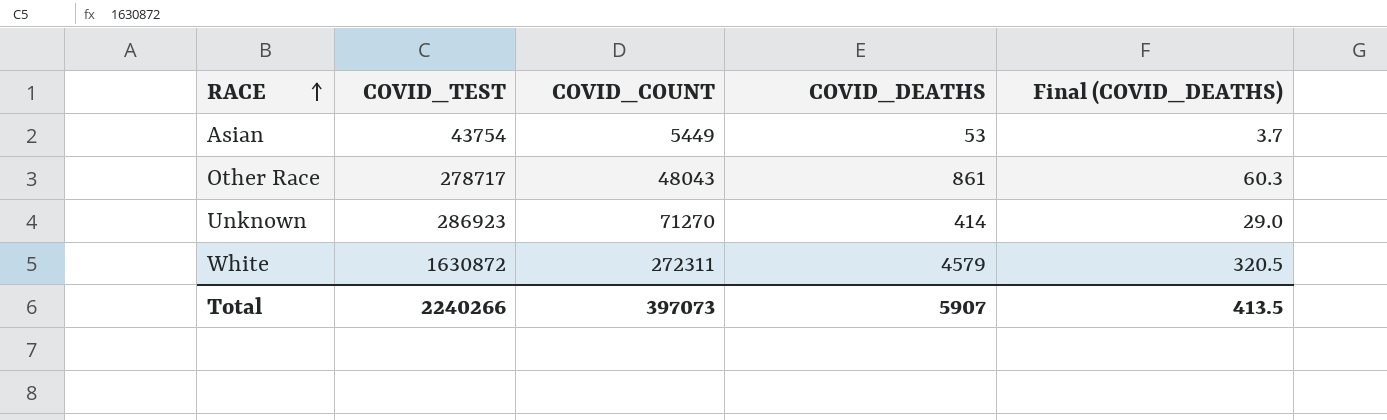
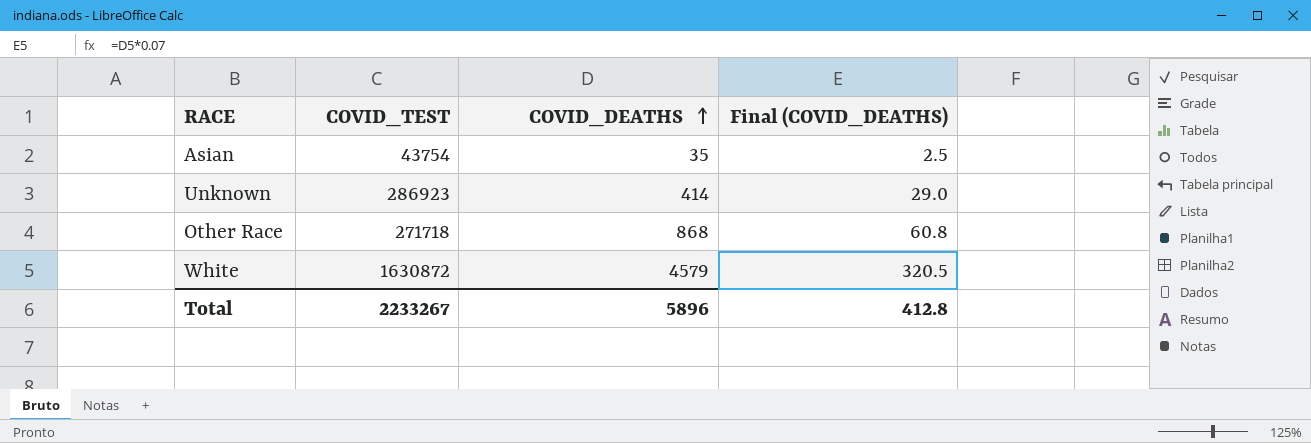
row order: RACE ascending -> COVID_DEATHS ascending
column COVID_COUNT | position: 3 -> none
Asian | COVID_DEATHS: 53 -> 35
Asian | Final (COVID_DEATHS): 3.7 -> 2.5
Other Race | COVID_TEST: 278717 -> 271718
Other Race | COVID_DEATHS: 861 -> 868
Other Race | Final (COVID_DEATHS): 60.3 -> 60.8
Total | COVID_TEST: 2240266 -> 2233267
Total | COVID_DEATHS: 5907 -> 5896
Total | Final (COVID_DEATHS): 413.5 -> 412.8

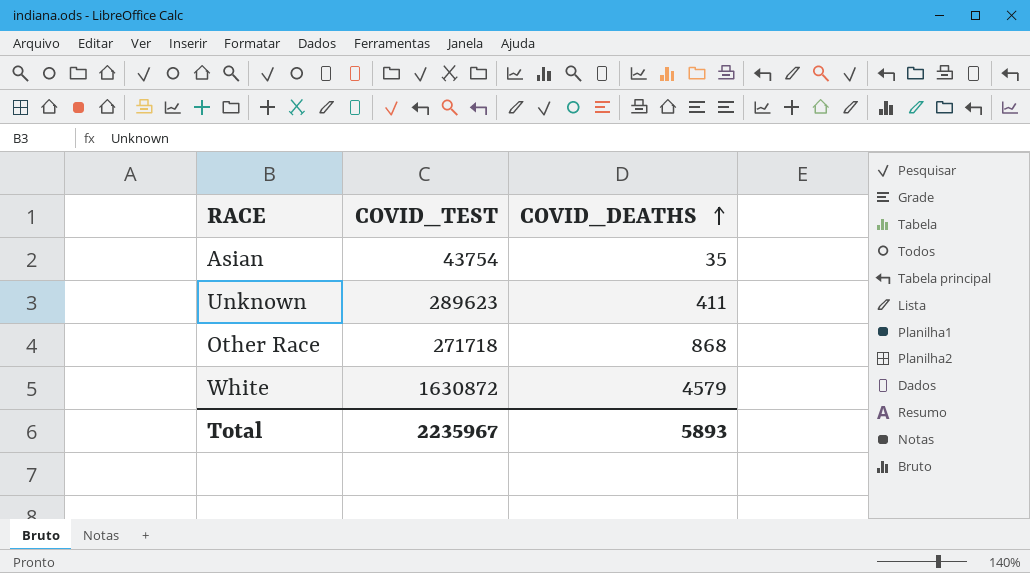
column Final (COVID_DEATHS) | formula: [COVID_DEATHS] * 0.07 -> none
Unknown | COVID_TEST: 286923 -> 289623
Unknown | COVID_DEATHS: 414 -> 411
Total | COVID_TEST: 2233267 -> 2235967
Total | COVID_DEATHS: 5896 -> 5893

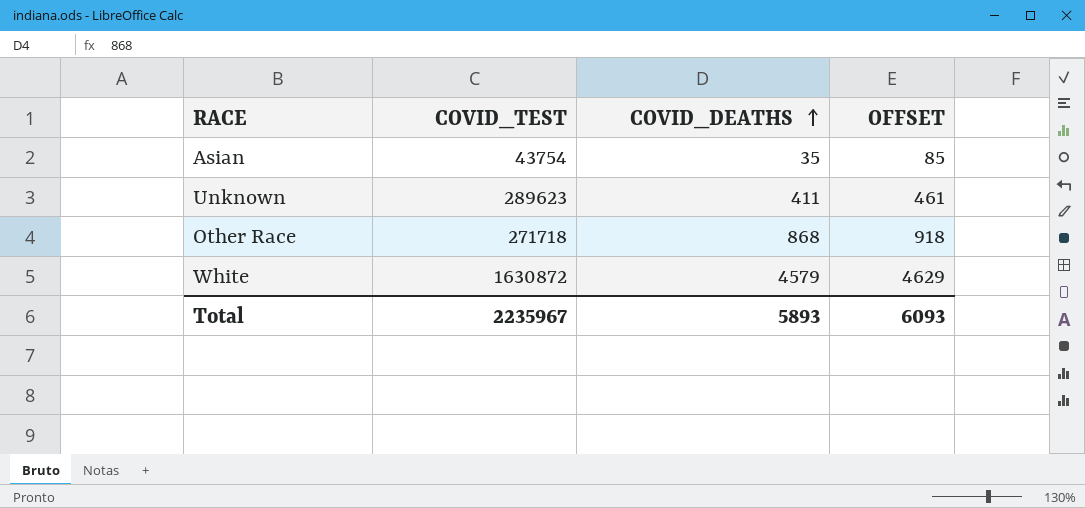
column OFFSET | formula: none -> [COVID_DEATHS] + 50

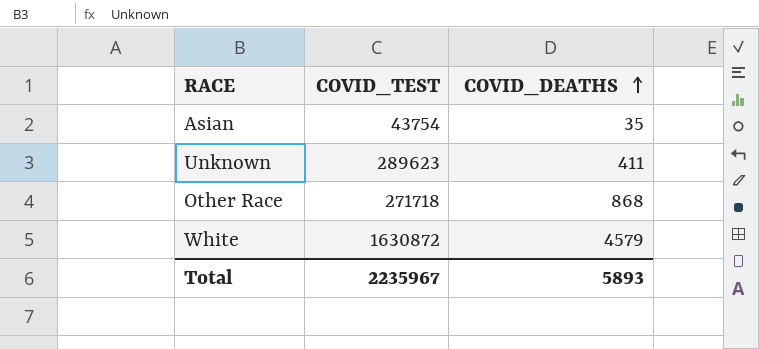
column OFFSET | formula: [COVID_DEATHS] + 50 -> none

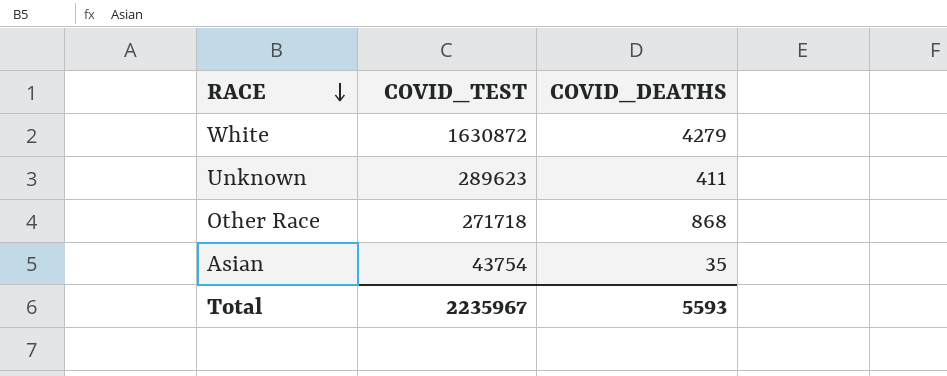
row order: COVID_DEATHS ascending -> RACE descending
White | COVID_DEATHS: 4579 -> 4279
Total | COVID_DEATHS: 5893 -> 5593

